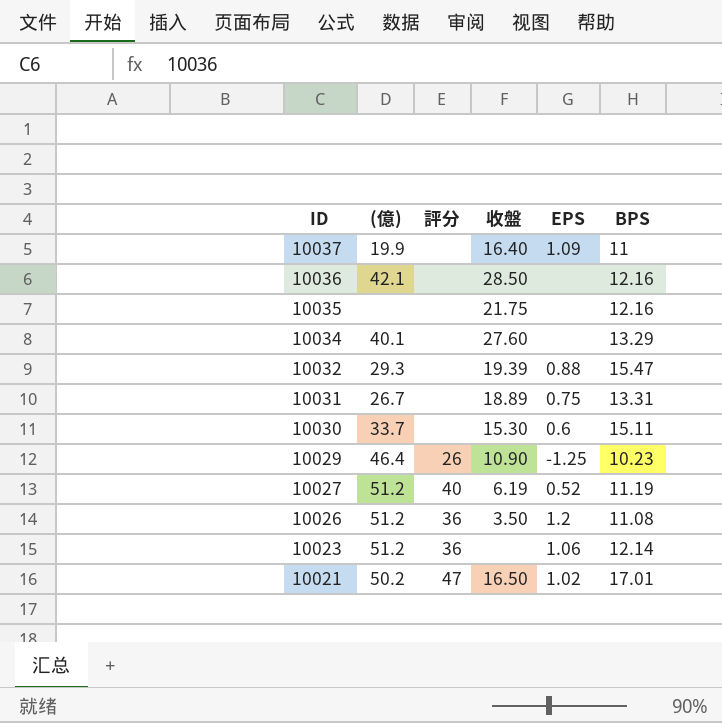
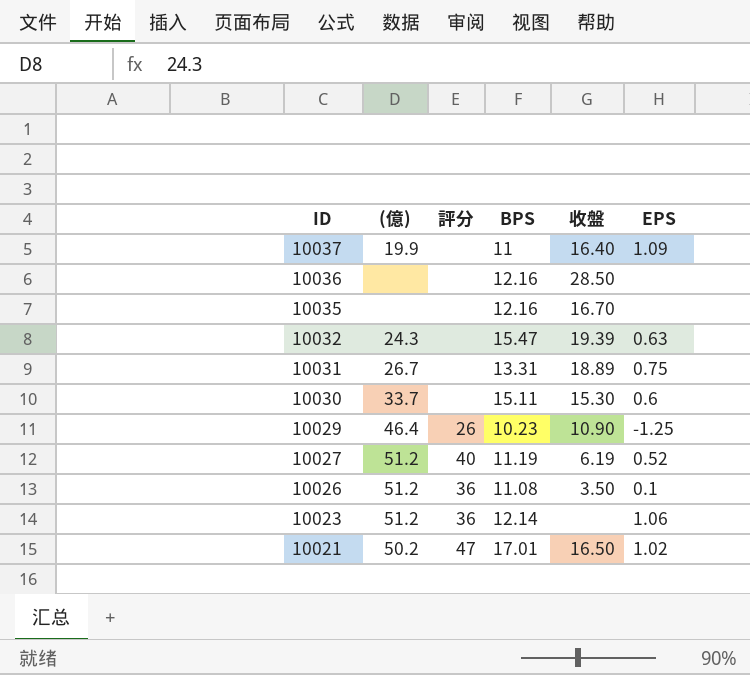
column BPS | position: 6 -> 4
row 10034: 40.1 | none | 27.60 | none | 13.29 -> none
10036 | (億): 42.1 -> none
10035 | 收盤: 21.75 -> 16.70
10032 | (億): 29.3 -> 24.3
10032 | EPS: 0.88 -> 0.63
10026 | EPS: 1.2 -> 0.1

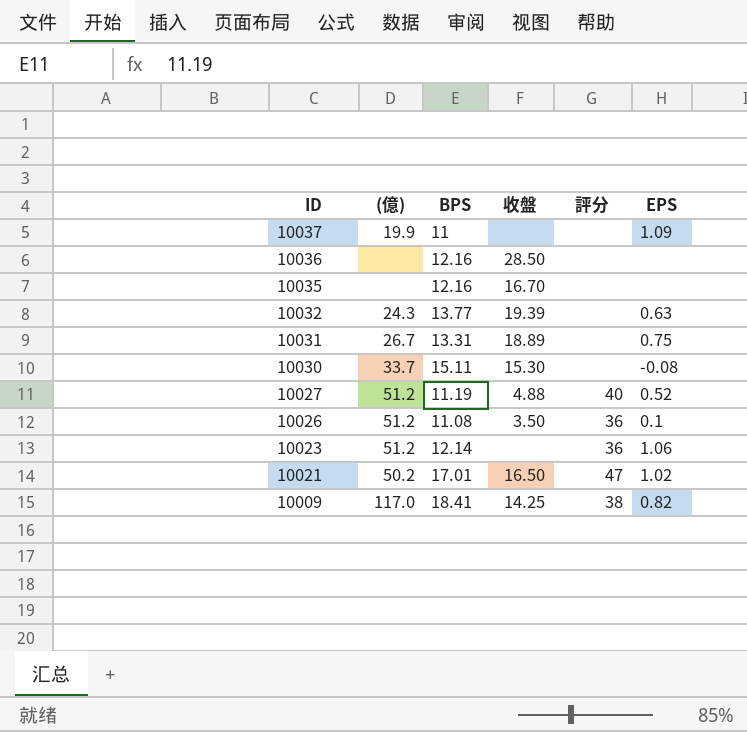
column 評分 | position: 3 -> 5
row 10029: 46.4 | 26 | 10.23 | 10.90 | -1.25 -> none
10037 | 收盤: 16.40 -> none
10032 | BPS: 15.47 -> 13.77
10030 | EPS: 0.6 -> -0.08
10027 | 收盤: 6.19 -> 4.88
row 10009: none -> 117.0 | 18.41 | 14.25 | 38 | 0.82

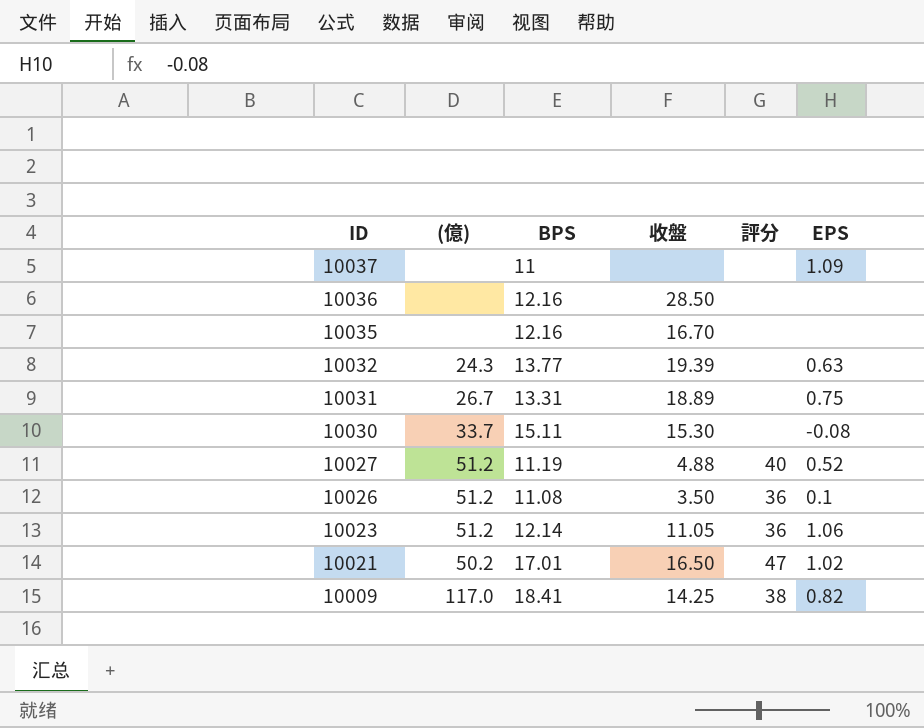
10037 | (億): 19.9 -> none
10023 | 收盤: none -> 11.05

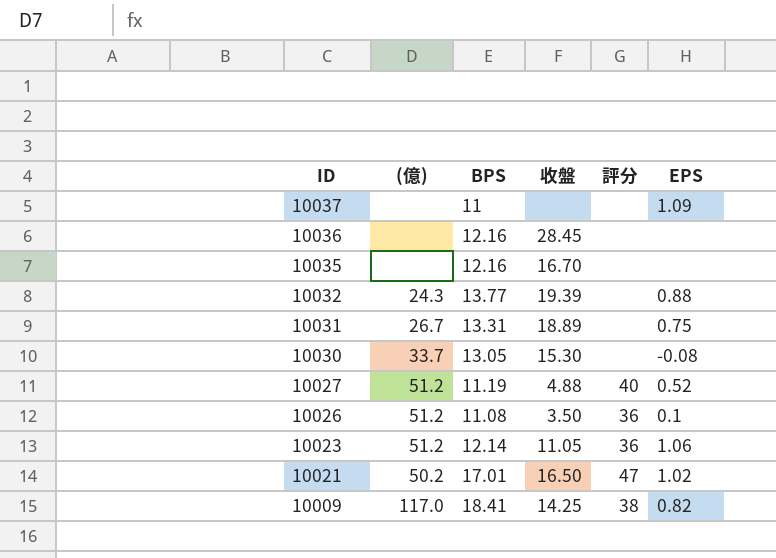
10036 | 收盤: 28.50 -> 28.45
10032 | EPS: 0.63 -> 0.88
10030 | BPS: 15.11 -> 13.05

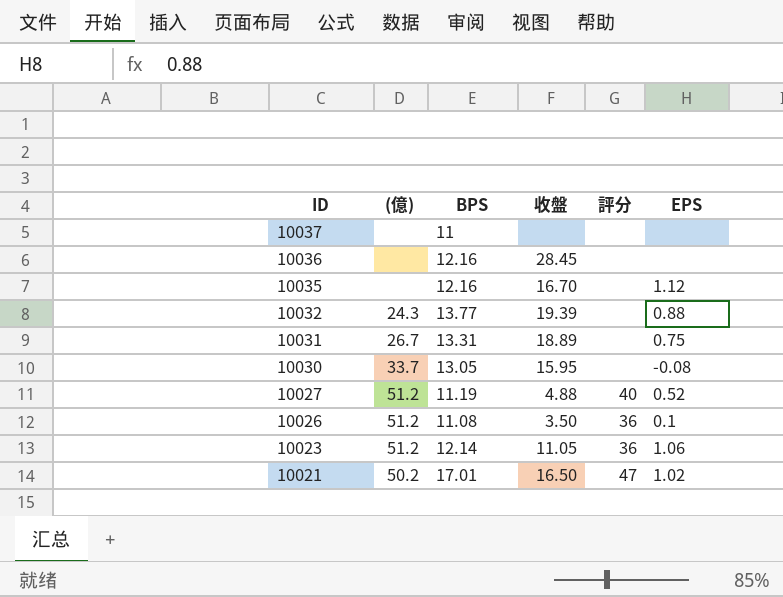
row 10009: 117.0 | 18.41 | 14.25 | 38 | 0.82 -> none
10037 | EPS: 1.09 -> none
10035 | EPS: none -> 1.12
10030 | 收盤: 15.30 -> 15.95

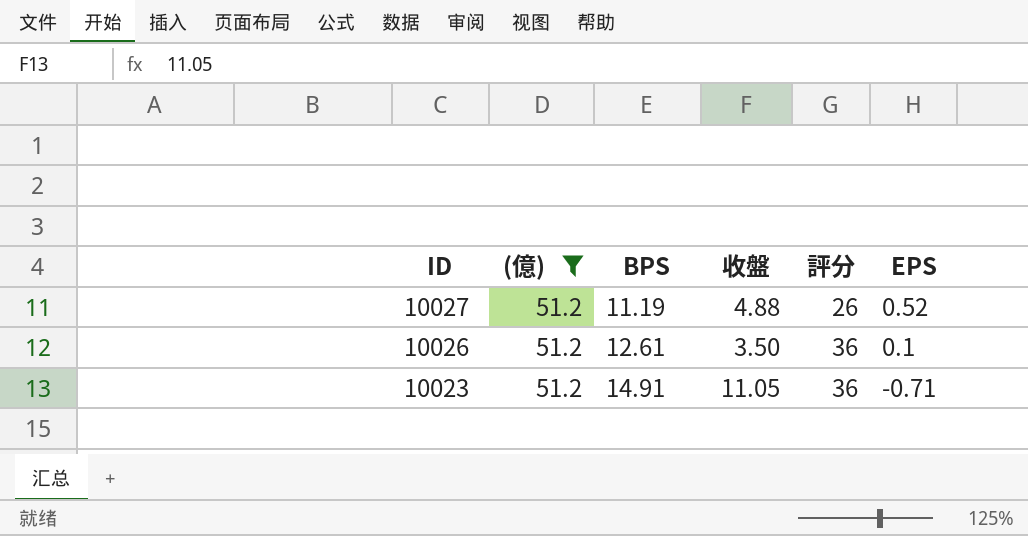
filter: none -> (億) = 51.2
10027 | 評分: 40 -> 26
10026 | BPS: 11.08 -> 12.61
10023 | BPS: 12.14 -> 14.91
10023 | EPS: 1.06 -> -0.71

